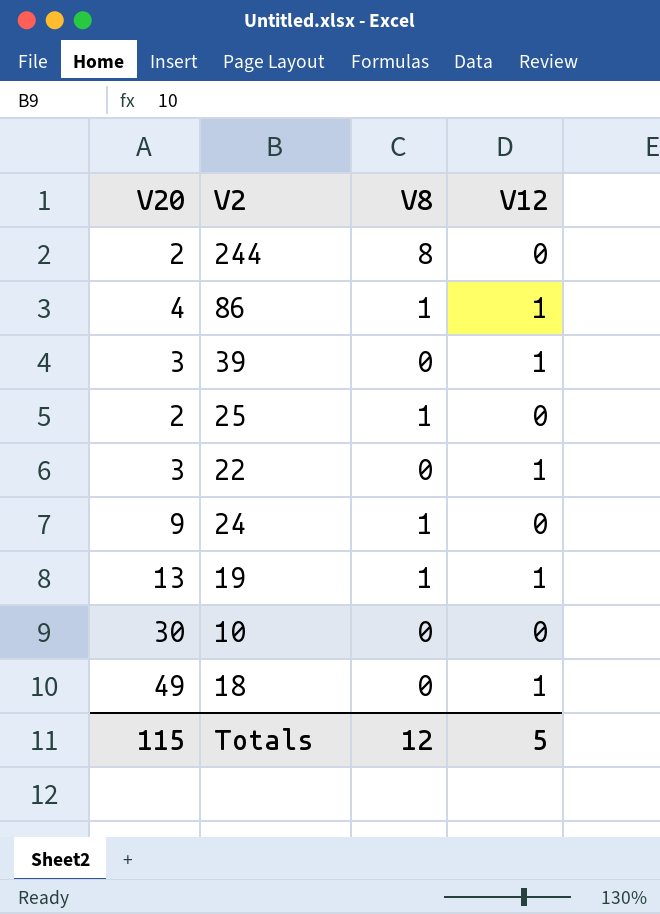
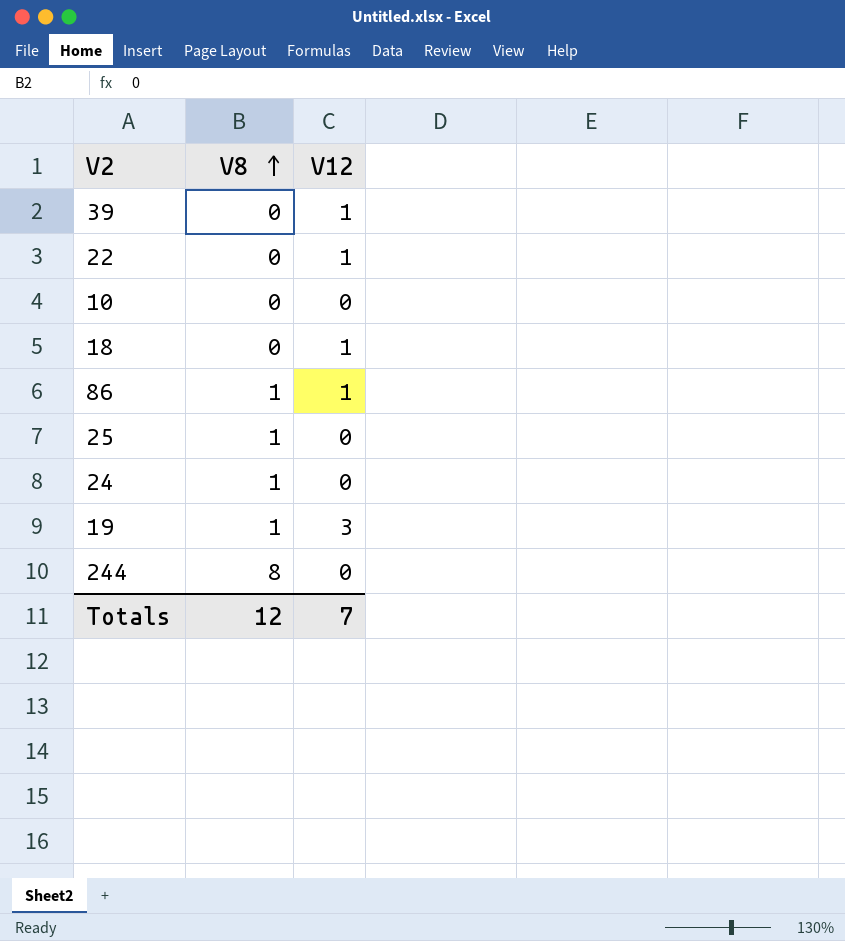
row order: none -> V8 ascending
column V20 | position: 1 -> none
19 | V12: 1 -> 3
Totals | V12: 5 -> 7

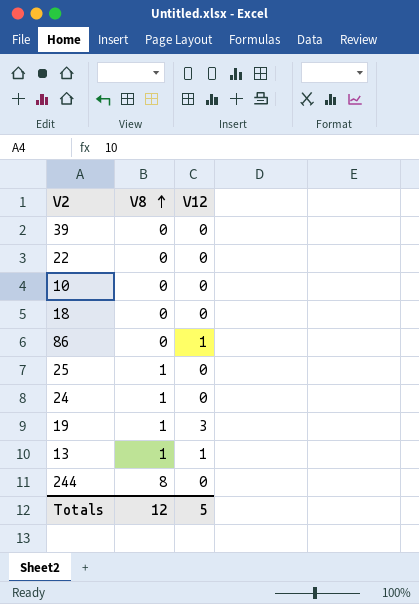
39 | V12: 1 -> 0
22 | V12: 1 -> 0
18 | V12: 1 -> 0
86 | V8: 1 -> 0
row 13: none -> 1 | 1
Totals | V12: 7 -> 5

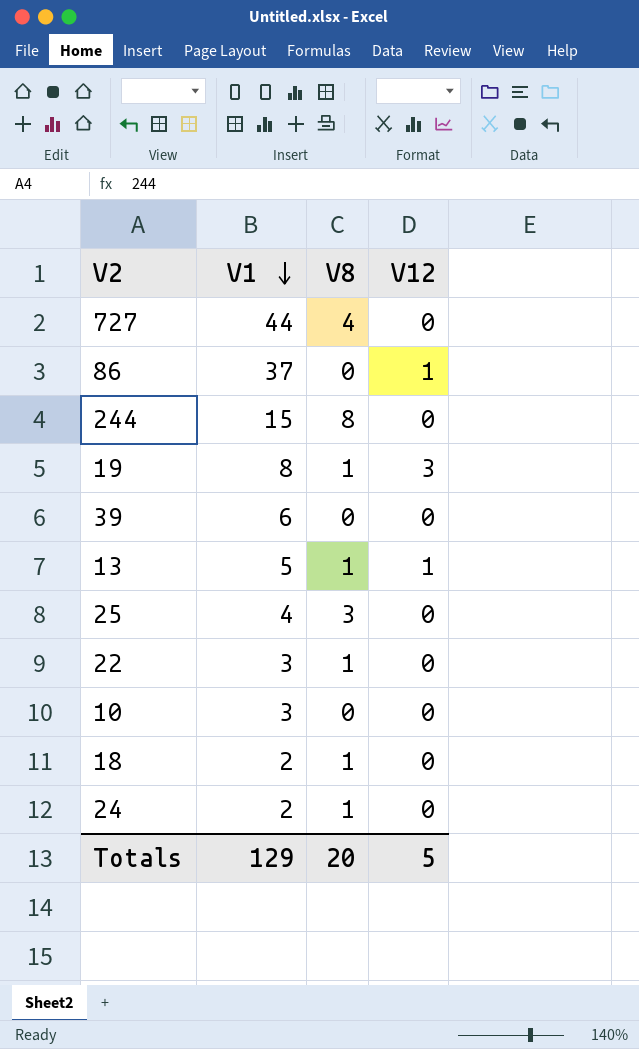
row order: V8 ascending -> V1 descending
column V1 | position: none -> 2
row 727: none -> 44 | 4 | 0
25 | V8: 1 -> 3
22 | V8: 0 -> 1
18 | V8: 0 -> 1
Totals | V8: 12 -> 20

